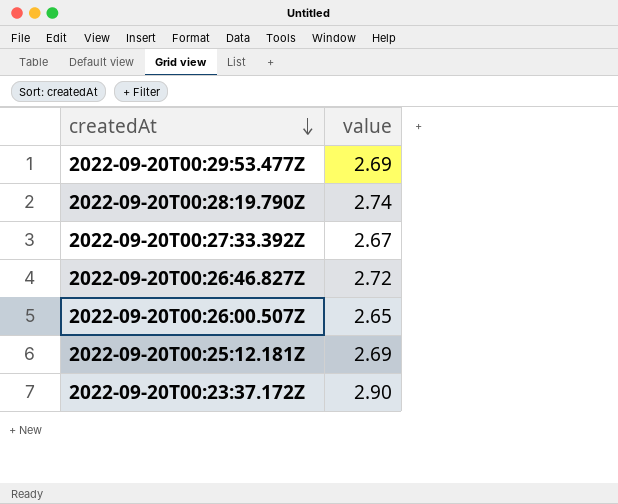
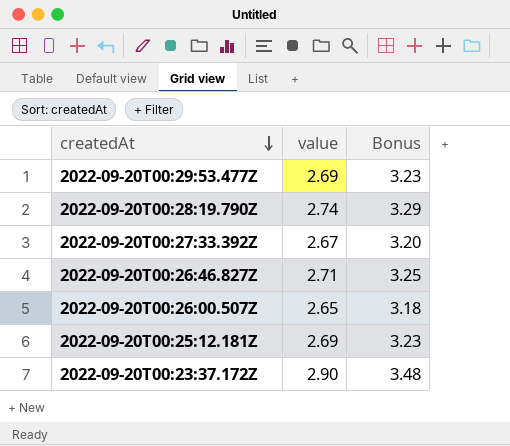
column Bonus | formula: none -> [value] * 1.2
2022-09-20T00:26:46.827Z | value: 2.72 -> 2.71

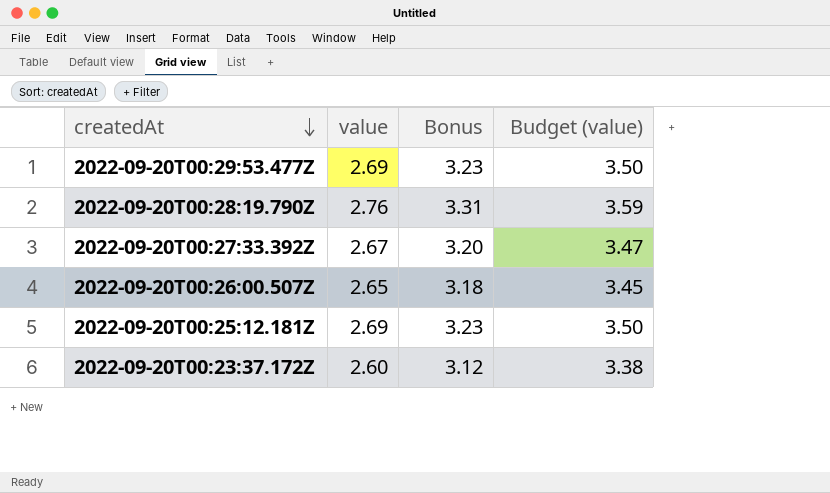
column Budget (value) | formula: none -> [value] * 1.3
row 2022-09-20T00:26:46.827Z: 2.71 | 3.25 -> none
2022-09-20T00:28:19.790Z | value: 2.74 -> 2.76
2022-09-20T00:28:19.790Z | Bonus: 3.29 -> 3.31
2022-09-20T00:23:37.172Z | value: 2.90 -> 2.60
2022-09-20T00:23:37.172Z | Bonus: 3.48 -> 3.12

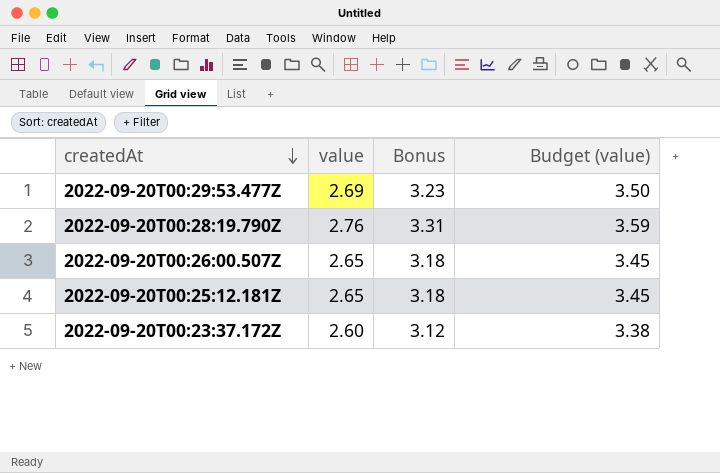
row 2022-09-20T00:27:33.392Z: 2.67 | 3.20 | 3.47 -> none
2022-09-20T00:25:12.181Z | value: 2.69 -> 2.65
2022-09-20T00:25:12.181Z | Bonus: 3.23 -> 3.18
2022-09-20T00:25:12.181Z | Budget (value): 3.50 -> 3.45

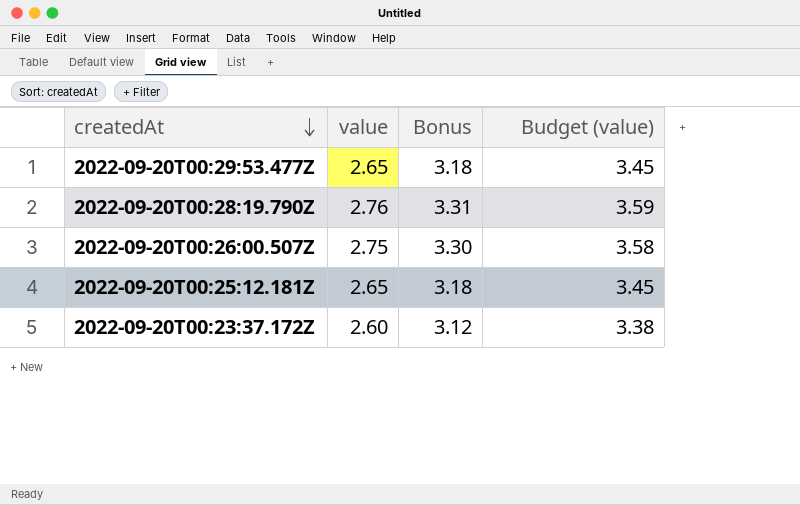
2022-09-20T00:29:53.477Z | value: 2.69 -> 2.65
2022-09-20T00:29:53.477Z | Bonus: 3.23 -> 3.18
2022-09-20T00:29:53.477Z | Budget (value): 3.50 -> 3.45
2022-09-20T00:26:00.507Z | value: 2.65 -> 2.75
2022-09-20T00:26:00.507Z | Bonus: 3.18 -> 3.30
2022-09-20T00:26:00.507Z | Budget (value): 3.45 -> 3.58

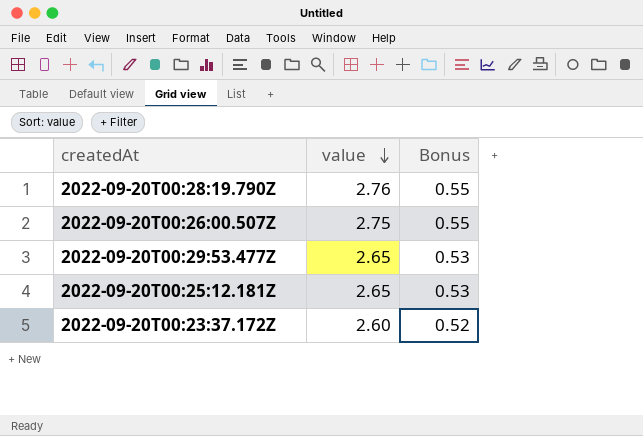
row order: createdAt descending -> value descending
column Budget (value) | formula: [value] * 1.3 -> none
column Bonus | formula: [value] * 1.2 -> [value] * 0.2

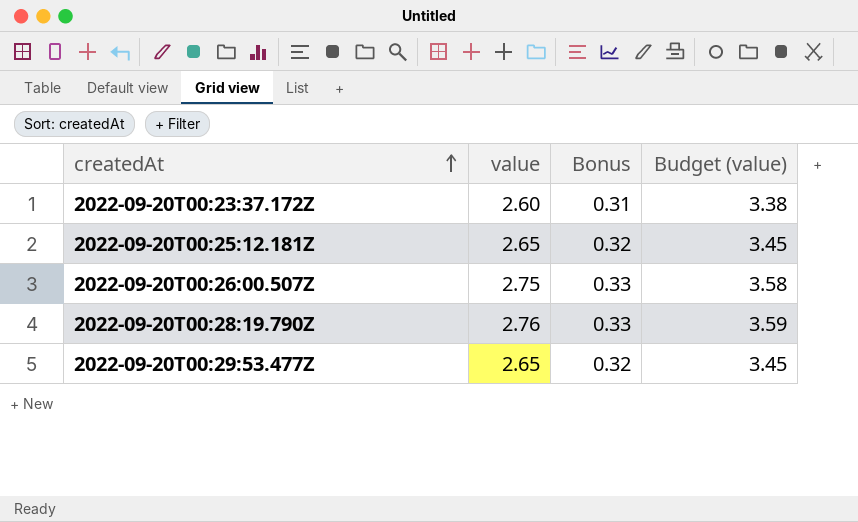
row order: value descending -> createdAt ascending
column Bonus | formula: [value] * 0.2 -> [value] * 0.12
column Budget (value) | formula: none -> [value] * 1.3

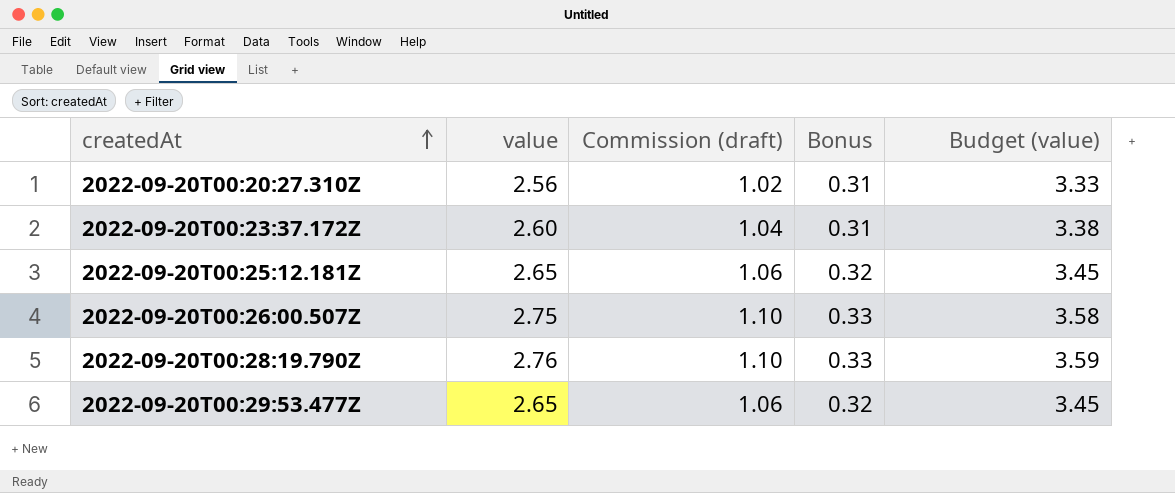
column Commission (draft) | formula: none -> [value] * 0.4
row 2022-09-20T00:20:27.310Z: none -> 2.56 | 1.02 | 0.31 | 3.33

